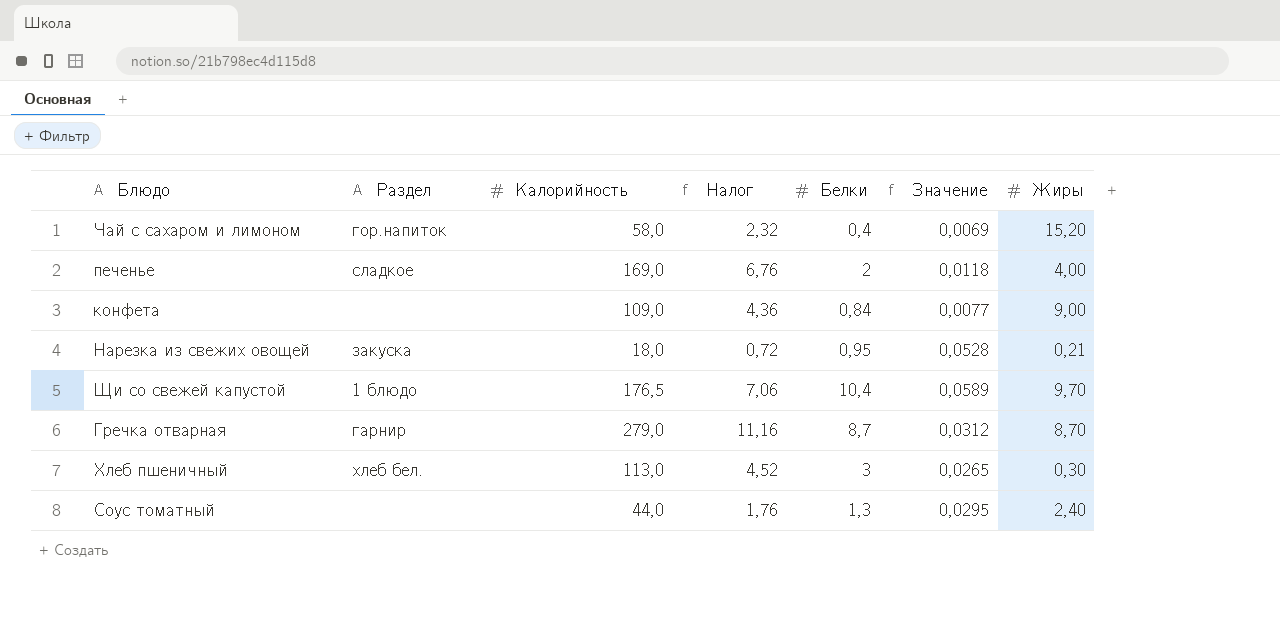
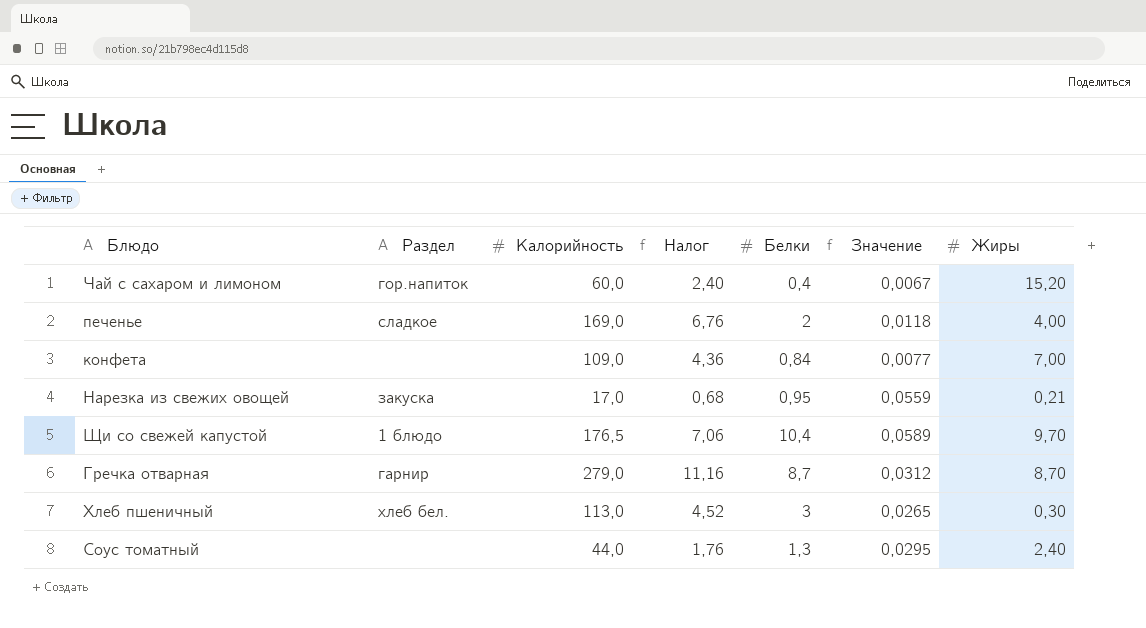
Чай с сахаром и лимоном | Калорийность: 58,0 -> 60,0
Чай с сахаром и лимоном | Налог: 2,32 -> 2,40
Чай с сахаром и лимоном | Значение: 0,0069 -> 0,0067
конфета | Жиры: 9,00 -> 7,00
Нарезка из свежих овощей | Калорийность: 18,0 -> 17,0
Нарезка из свежих овощей | Налог: 0,72 -> 0,68
Нарезка из свежих овощей | Значение: 0,0528 -> 0,0559

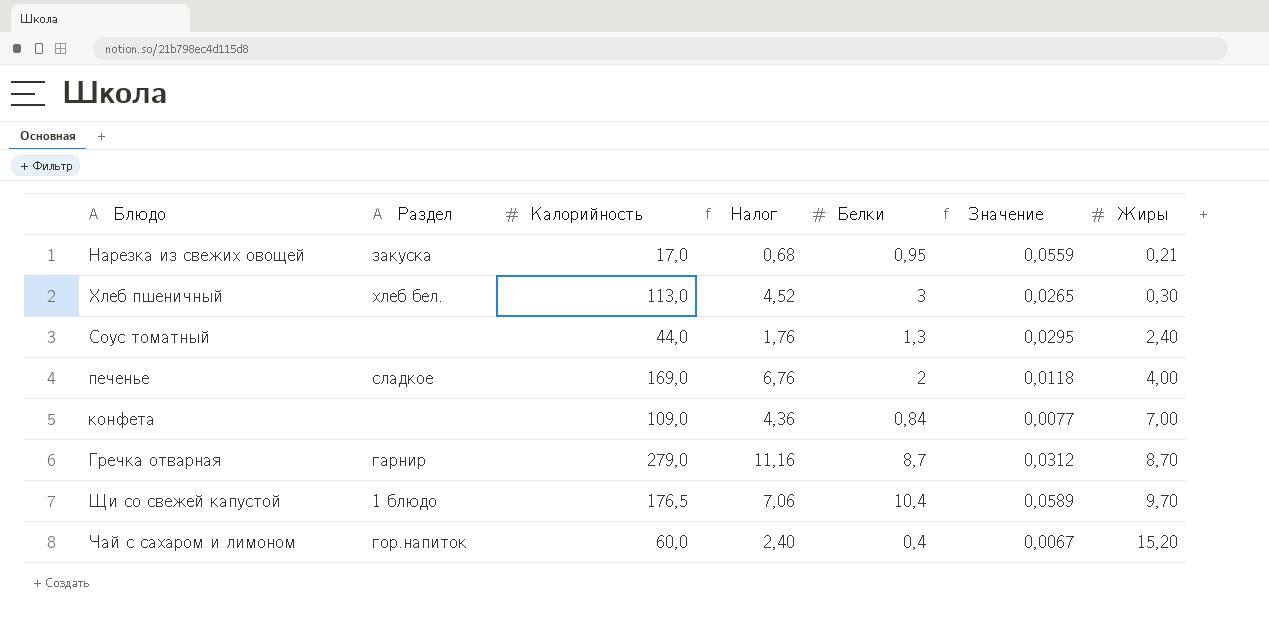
row order: none -> Жиры ascending

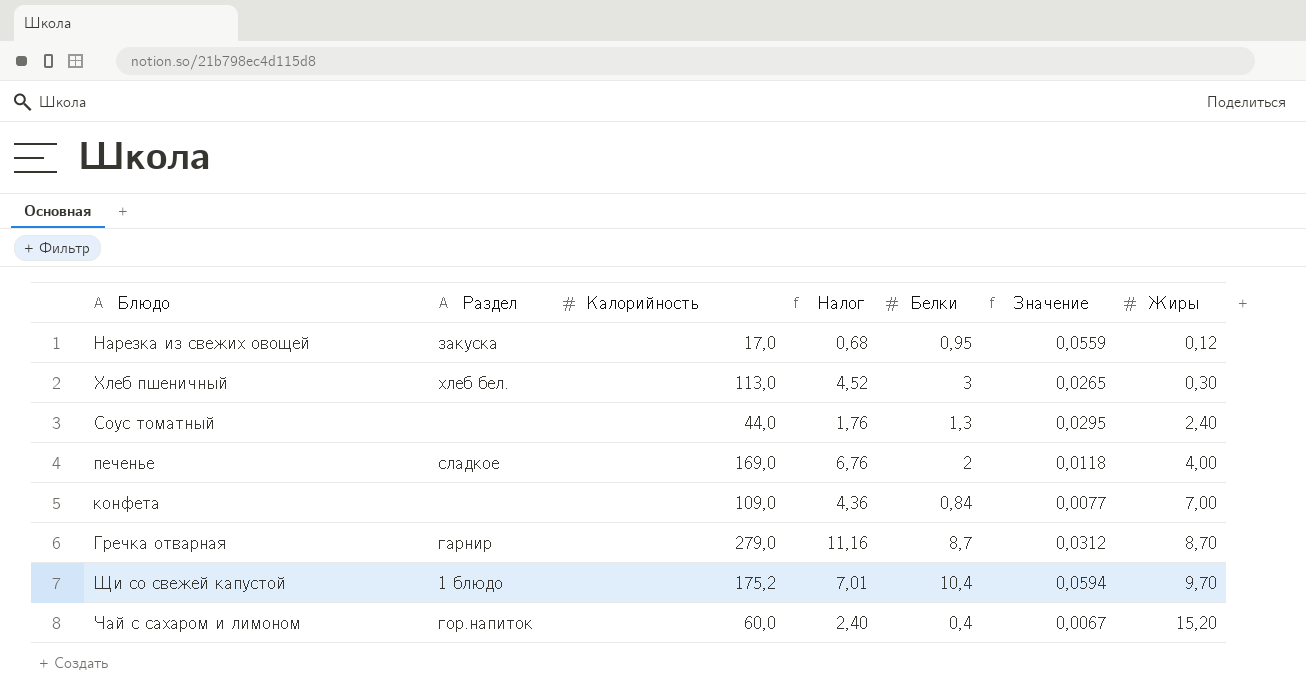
Нарезка из свежих овощей | Жиры: 0,21 -> 0,12
Щи со свежей капустой | Калорийность: 176,5 -> 175,2
Щи со свежей капустой | Налог: 7,06 -> 7,01
Щи со свежей капустой | Значение: 0,0589 -> 0,0594

